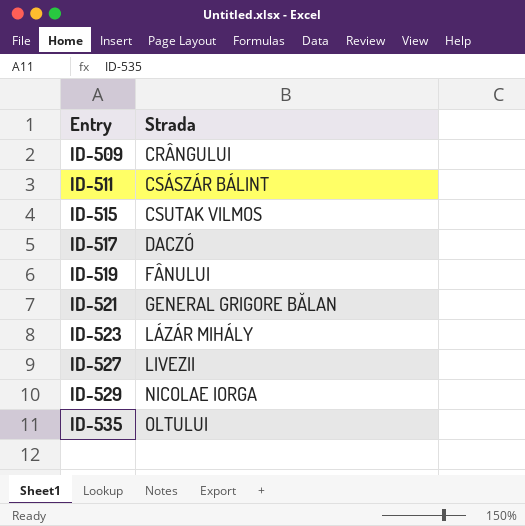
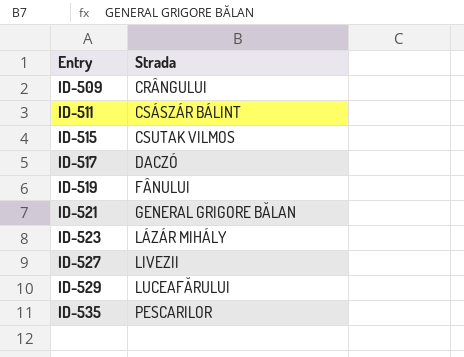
ID-529 | Strada: NICOLAE IORGA -> LUCEAFĂRULUI
ID-535 | Strada: OLTULUI -> PESCARILOR

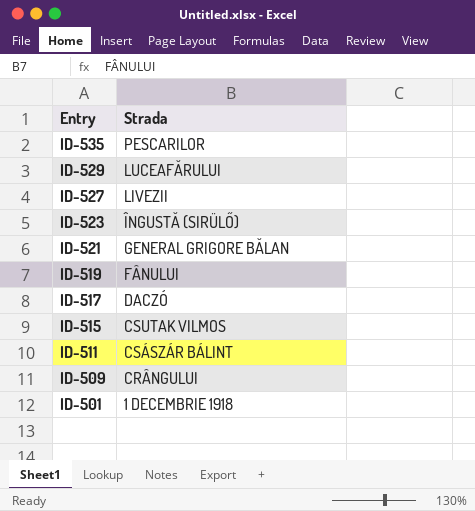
row order: Entry ascending -> Entry descending
ID-523 | Strada: LÁZÁR MIHÁLY -> ÎNGUSTĂ (SIRÜLŐ)
row ID-501: none -> 1 DECEMBRIE 1918

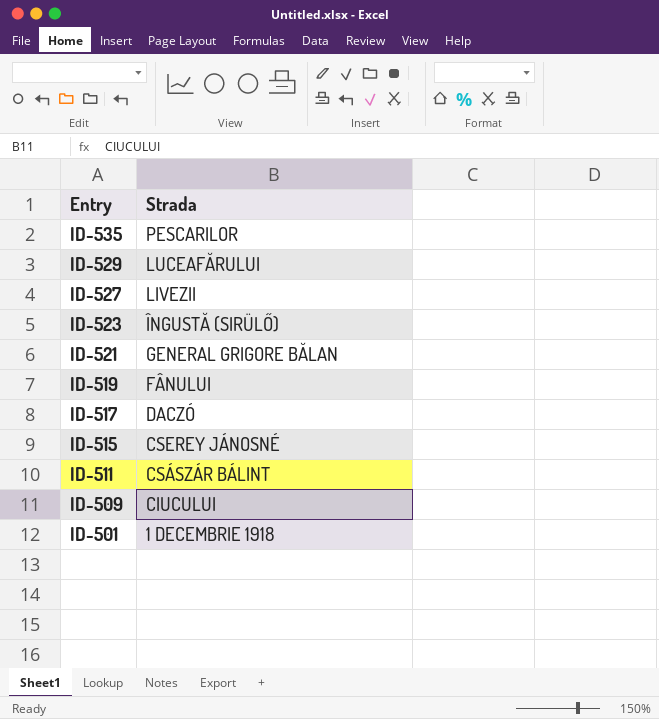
ID-515 | Strada: CSUTAK VILMOS -> CSEREY JÁNOSNÉ
ID-509 | Strada: CRÂNGULUI -> CIUCULUI

